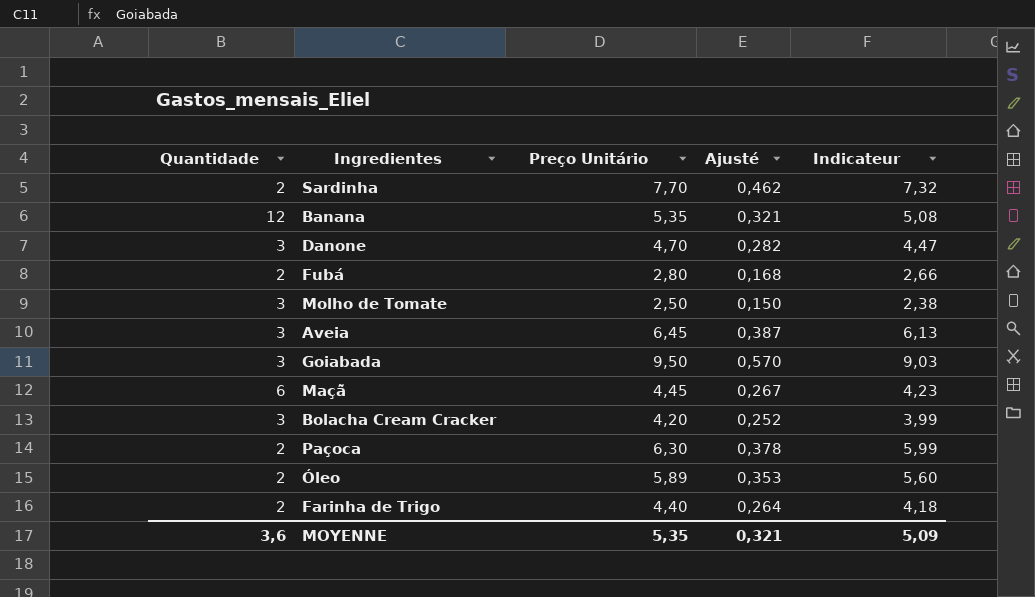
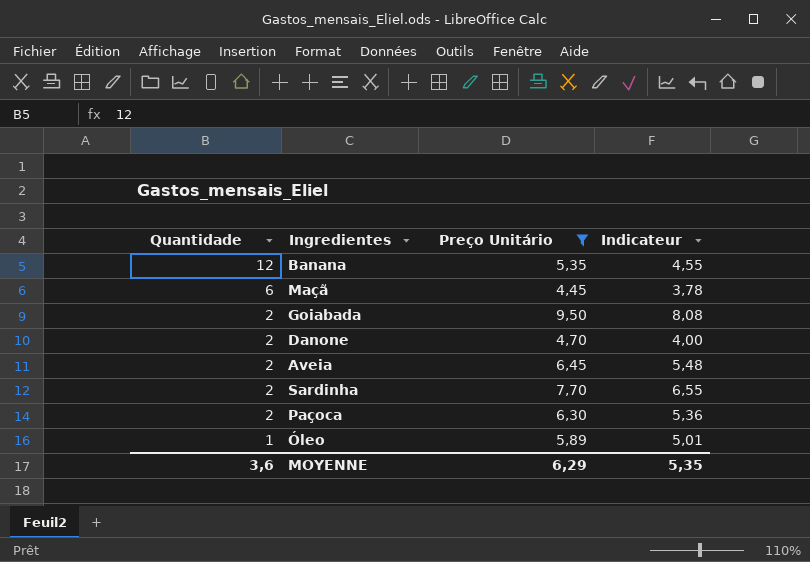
filter: none -> Preço Unitário >= 4,45
row order: none -> Quantidade descending
column Ajusté | formula: [Preço Unitário] * 0,06 -> none
column Indicateur | formula: [Preço Unitário] * 0,95 -> [Preço Unitário] * 0,85
Goiabada | Quantidade: 3 -> 2
Danone | Quantidade: 3 -> 2
Aveia | Quantidade: 3 -> 2
Óleo | Quantidade: 2 -> 1
MOYENNE | Preço Unitário: 5,35 -> 6,29
MOYENNE | Indicateur: 5,09 -> 5,35

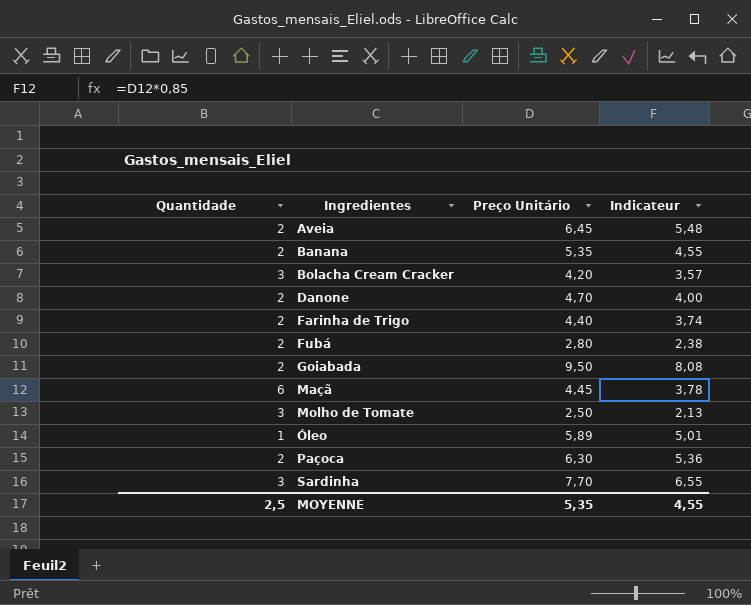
filter: Preço Unitário >= 4,45 -> none
row order: Quantidade descending -> Ingredientes ascending
Banana | Quantidade: 12 -> 2
Sardinha | Quantidade: 2 -> 3
MOYENNE | Quantidade: 3,6 -> 2,5
MOYENNE | Preço Unitário: 6,29 -> 5,35
MOYENNE | Indicateur: 5,35 -> 4,55

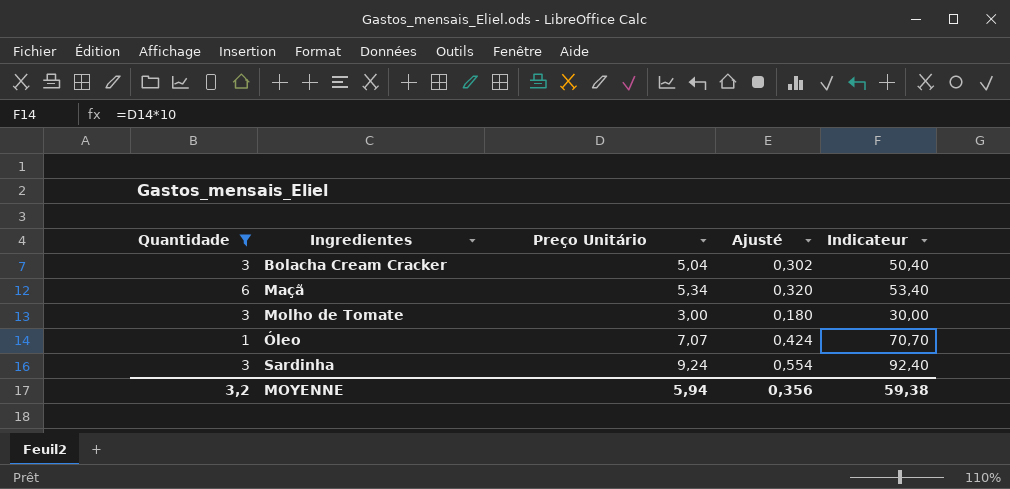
filter: none -> Quantidade != 2
column Ajusté | formula: none -> [Preço Unitário] * 0,06
column Indicateur | formula: [Preço Unitário] * 0,85 -> [Preço Unitário] * 10
Bolacha Cream Cracker | Preço Unitário: 4,20 -> 5,04
Maçã | Preço Unitário: 4,45 -> 5,34
Molho de Tomate | Preço Unitário: 2,50 -> 3,00
Óleo | Preço Unitário: 5,89 -> 7,07
Sardinha | Preço Unitário: 7,70 -> 9,24
MOYENNE | Quantidade: 2,5 -> 3,2
MOYENNE | Preço Unitário: 5,35 -> 5,94
MOYENNE | Indicateur: 4,55 -> 59,38

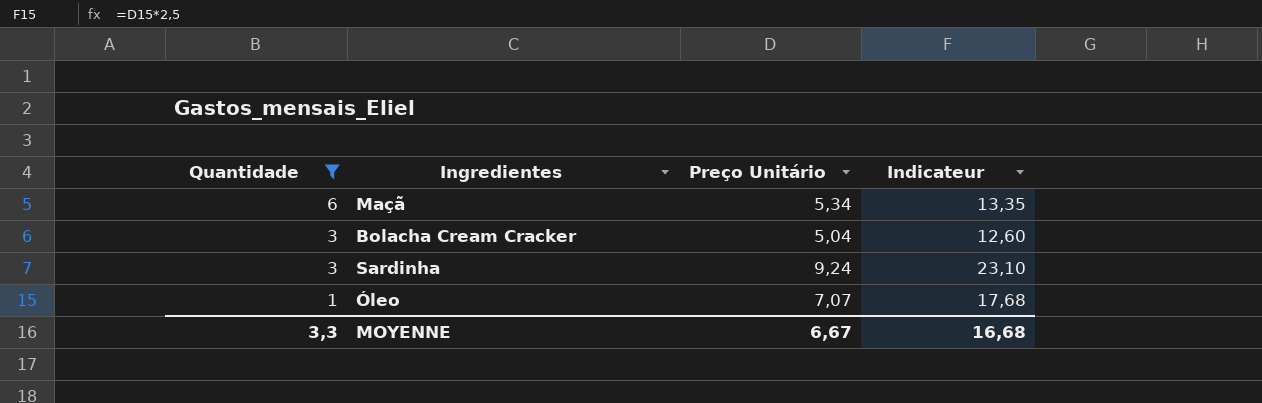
row order: Ingredientes ascending -> Quantidade descending
column Ajusté | formula: [Preço Unitário] * 0,06 -> none
column Indicateur | formula: [Preço Unitário] * 10 -> [Preço Unitário] * 2,5
row Molho de Tomate: 3 | 3,00 | 0,180 | 30,00 -> none
MOYENNE | Quantidade: 3,2 -> 3,3
MOYENNE | Preço Unitário: 5,94 -> 6,67
MOYENNE | Indicateur: 59,38 -> 16,68

